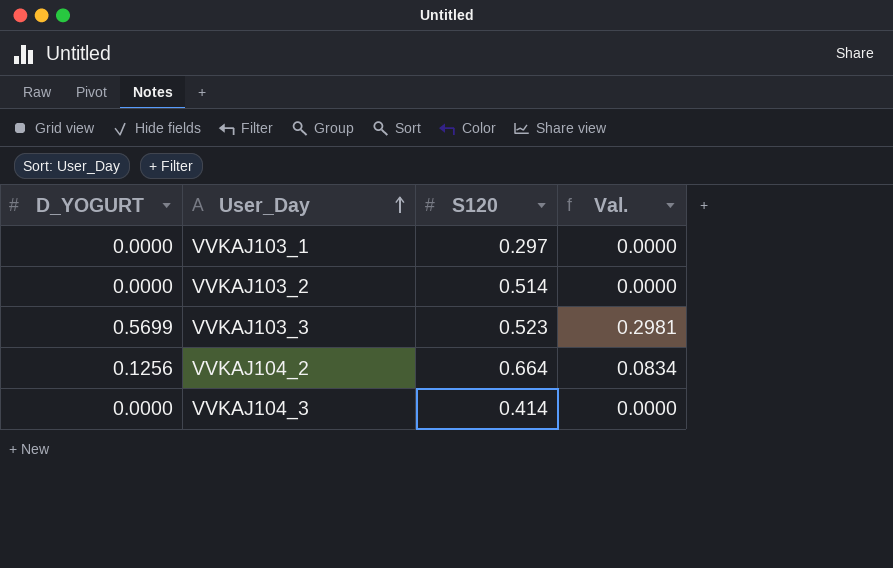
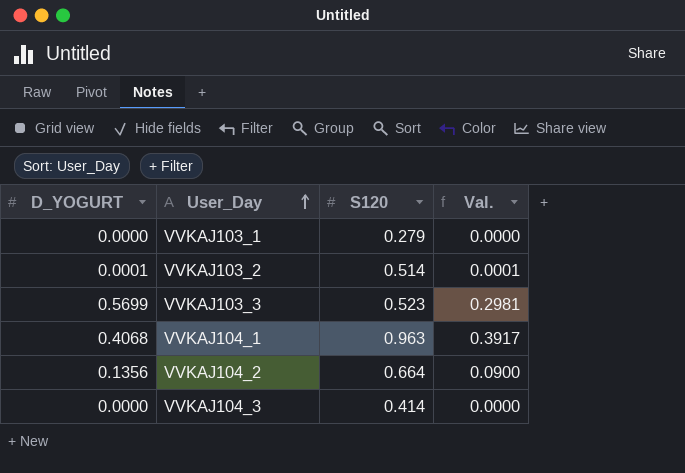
VVKAJ103_1 | S120: 0.297 -> 0.279
VVKAJ103_2 | D_YOGURT: 0.0000 -> 0.0001
VVKAJ103_2 | Val.: 0.0000 -> 0.0001
row VVKAJ104_1: none -> 0.4068 | 0.963 | 0.3917
VVKAJ104_2 | D_YOGURT: 0.1256 -> 0.1356
VVKAJ104_2 | Val.: 0.0834 -> 0.0900

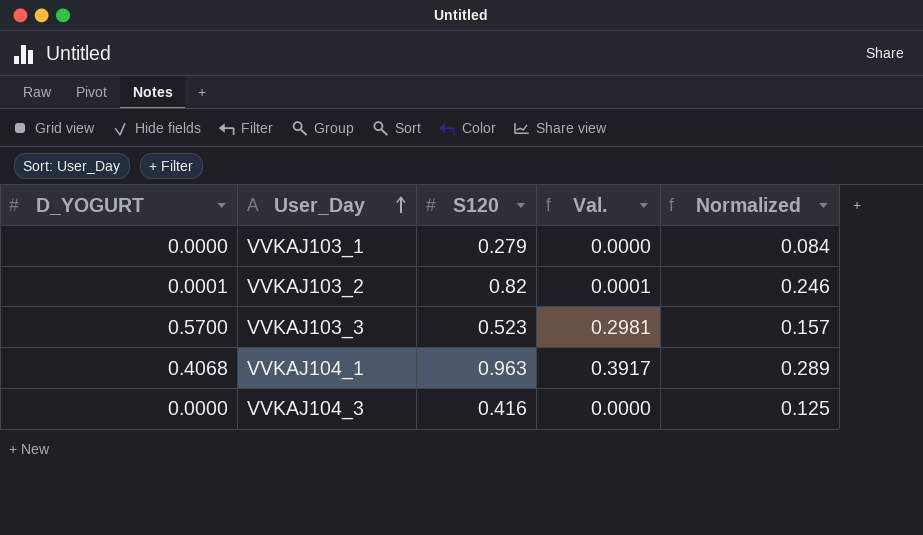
column Normalized | formula: none -> [S120] * 0.3
row VVKAJ104_2: 0.1356 | 0.664 | 0.0900 -> none
VVKAJ103_2 | S120: 0.514 -> 0.82
VVKAJ103_3 | D_YOGURT: 0.5699 -> 0.5700
VVKAJ104_3 | S120: 0.414 -> 0.416

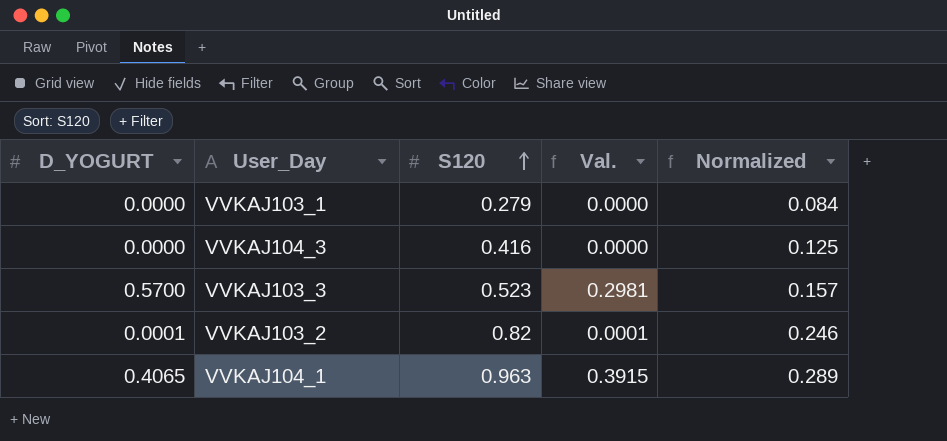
row order: User_Day ascending -> S120 ascending
VVKAJ104_1 | D_YOGURT: 0.4068 -> 0.4065
VVKAJ104_1 | Val.: 0.3917 -> 0.3915

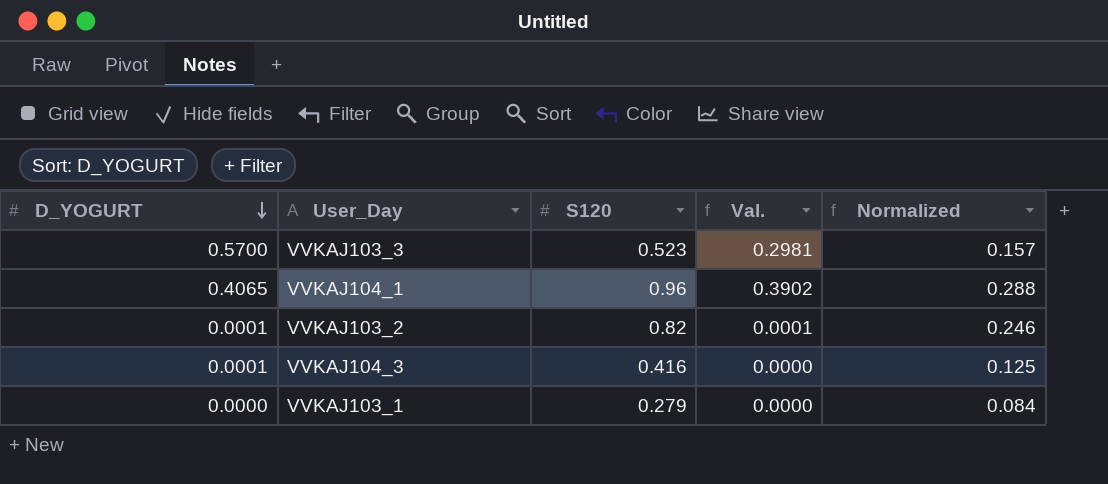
row order: S120 ascending -> D_YOGURT descending
VVKAJ104_1 | S120: 0.963 -> 0.96
VVKAJ104_1 | Val.: 0.3915 -> 0.3902
VVKAJ104_1 | Normalized: 0.289 -> 0.288
VVKAJ104_3 | D_YOGURT: 0.0000 -> 0.0001

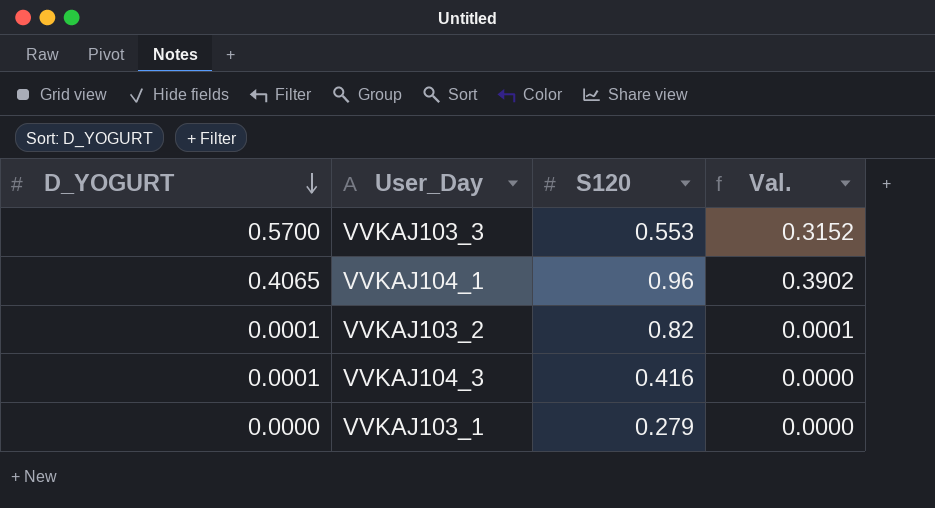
column Normalized | formula: [S120] * 0.3 -> none
VVKAJ103_3 | S120: 0.523 -> 0.553
VVKAJ103_3 | Val.: 0.2981 -> 0.3152

